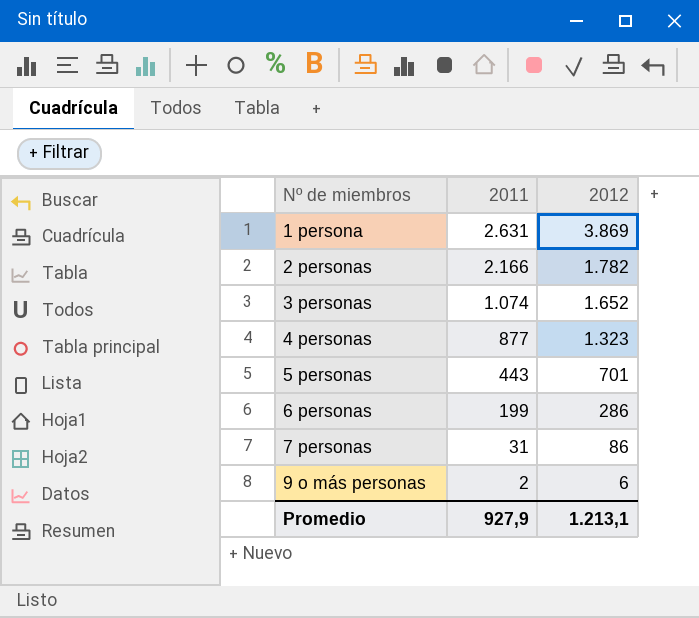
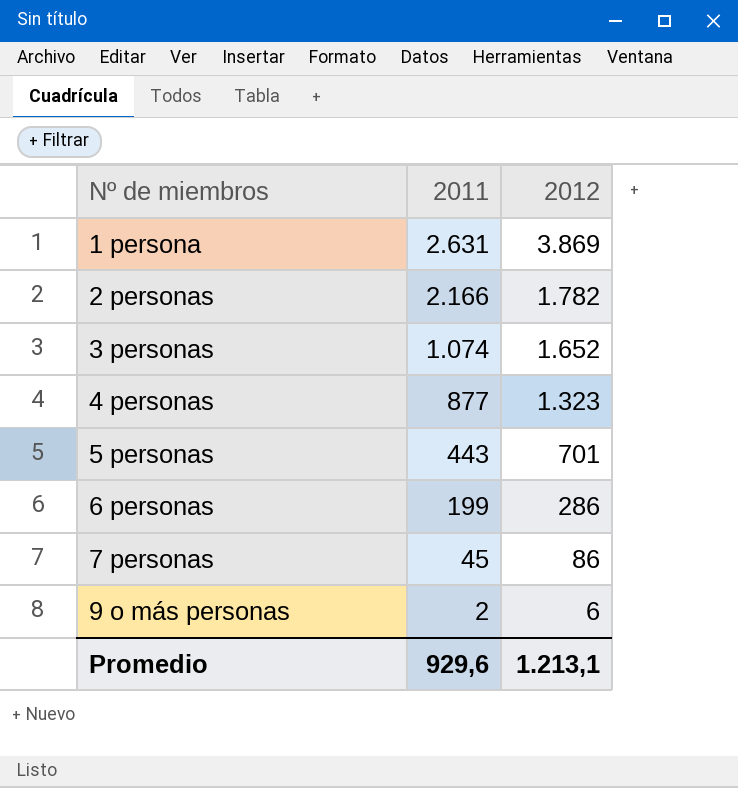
7 personas | 2011: 31 -> 45
Promedio | 2011: 927,9 -> 929,6

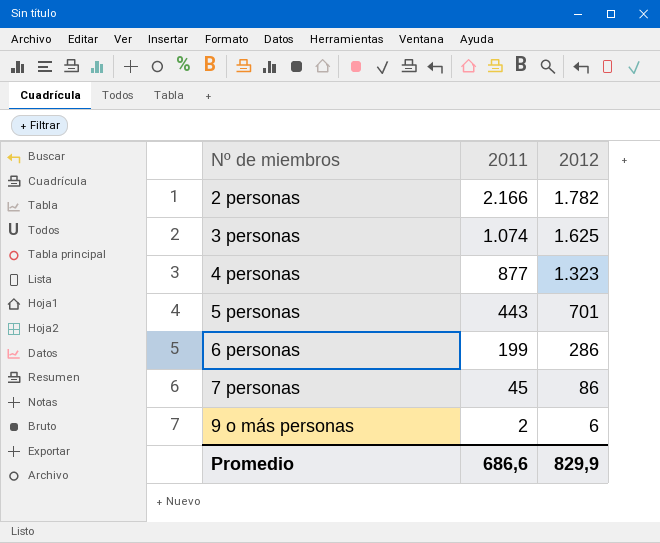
row 1 persona: 2.631 | 3.869 -> none
3 personas | 2012: 1.652 -> 1.625
Promedio | 2011: 929,6 -> 686,6
Promedio | 2012: 1.213,1 -> 829,9

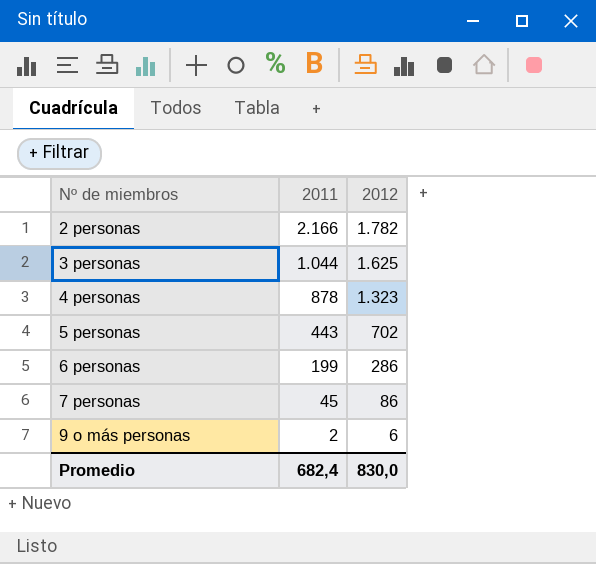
3 personas | 2011: 1.074 -> 1.044
4 personas | 2011: 877 -> 878
5 personas | 2012: 701 -> 702
Promedio | 2011: 686,6 -> 682,4
Promedio | 2012: 829,9 -> 830,0

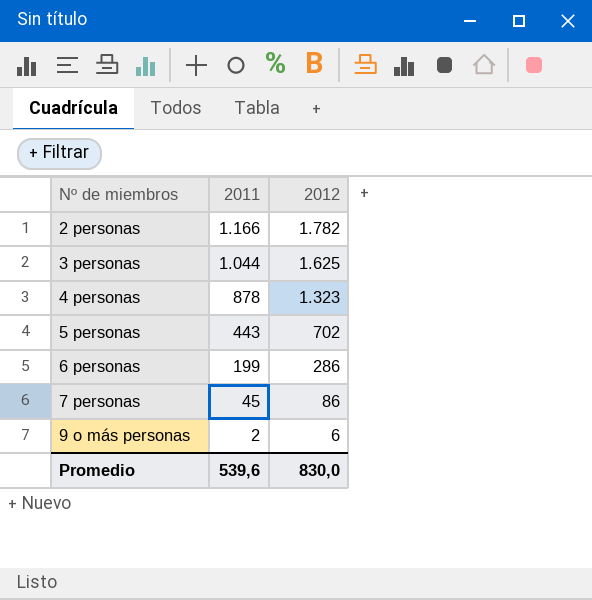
2 personas | 2011: 2.166 -> 1.166
Promedio | 2011: 682,4 -> 539,6

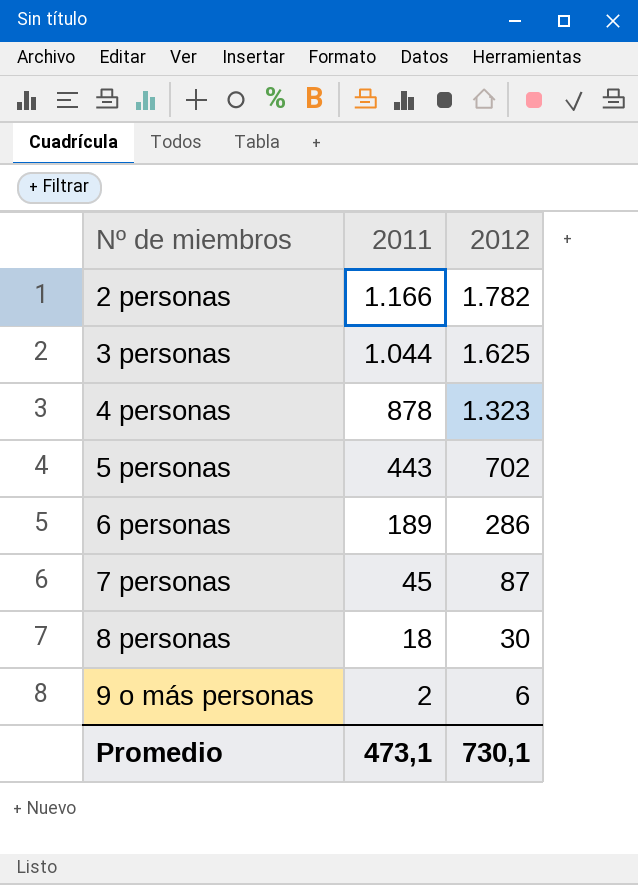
6 personas | 2011: 199 -> 189
7 personas | 2012: 86 -> 87
row 8 personas: none -> 18 | 30
Promedio | 2011: 539,6 -> 473,1
Promedio | 2012: 830,0 -> 730,1

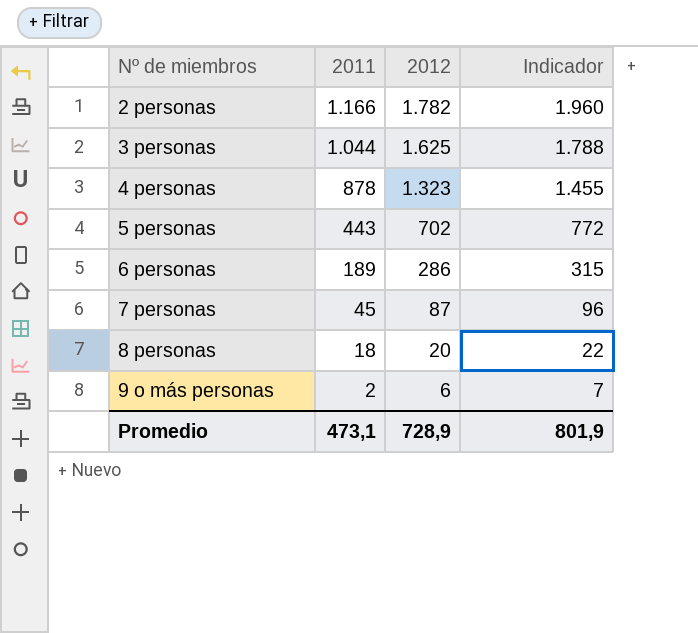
column Indicador | formula: none -> [2012] * 1,1
8 personas | 2012: 30 -> 20
Promedio | 2012: 730,1 -> 728,9

